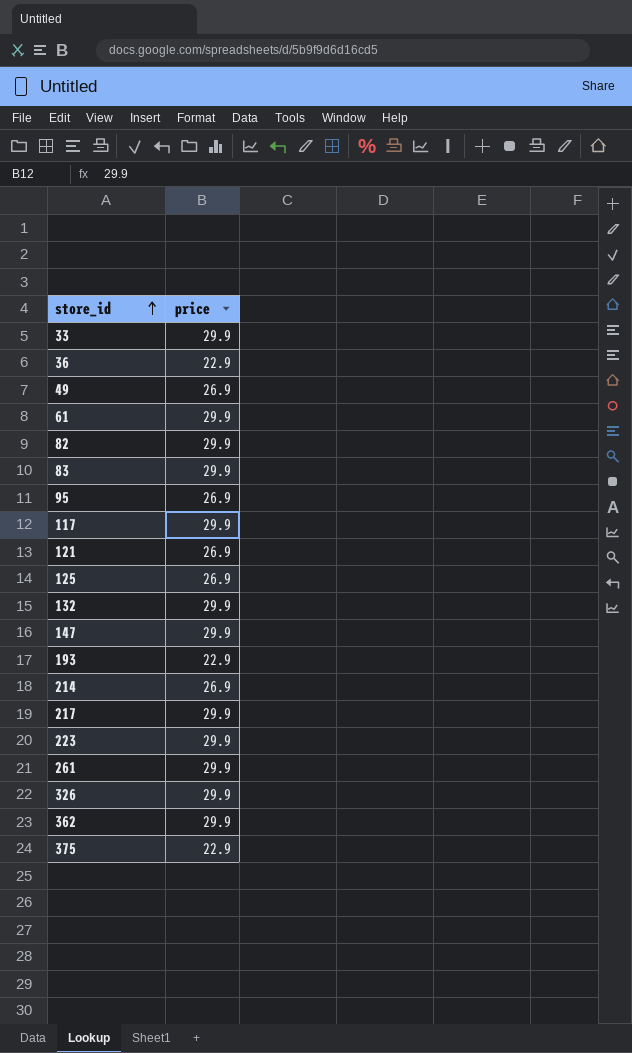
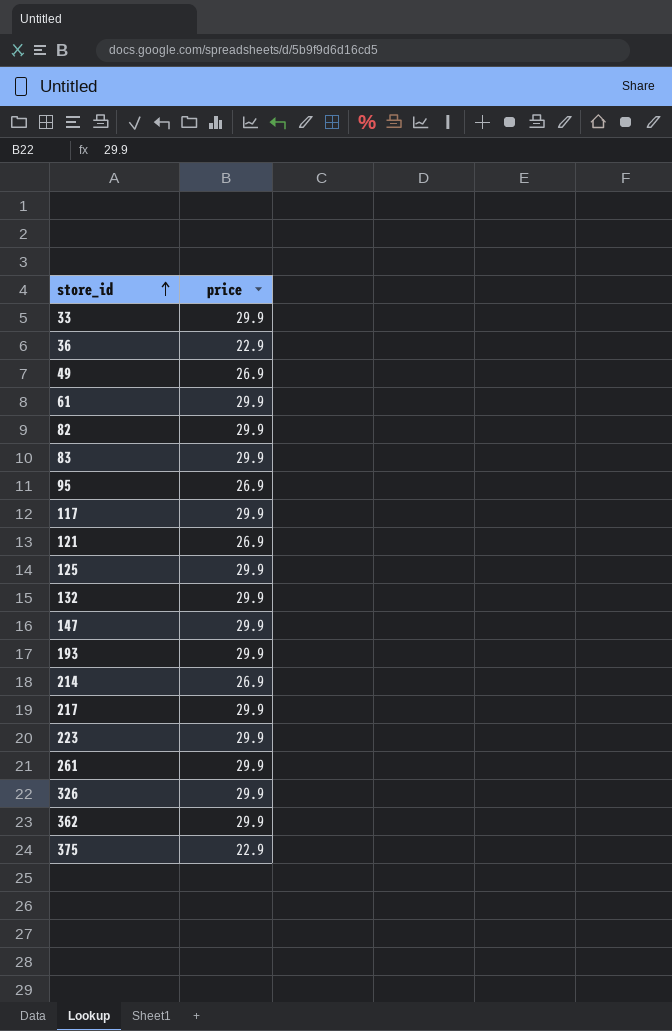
125 | price: 26.9 -> 29.9
193 | price: 22.9 -> 29.9

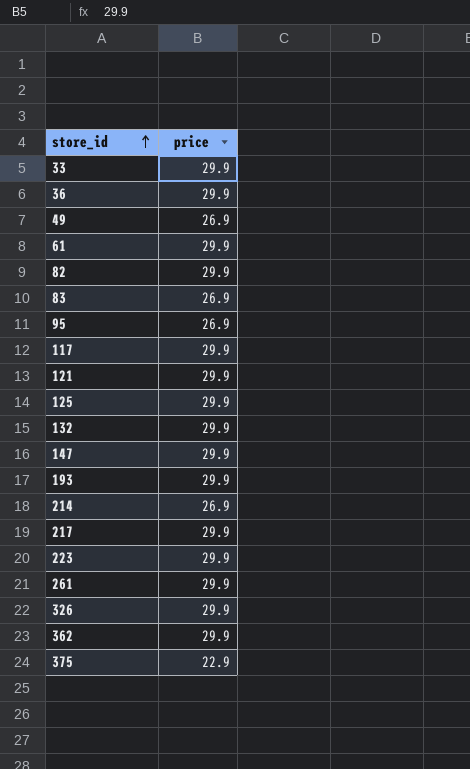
36 | price: 22.9 -> 29.9
83 | price: 29.9 -> 26.9
121 | price: 26.9 -> 29.9

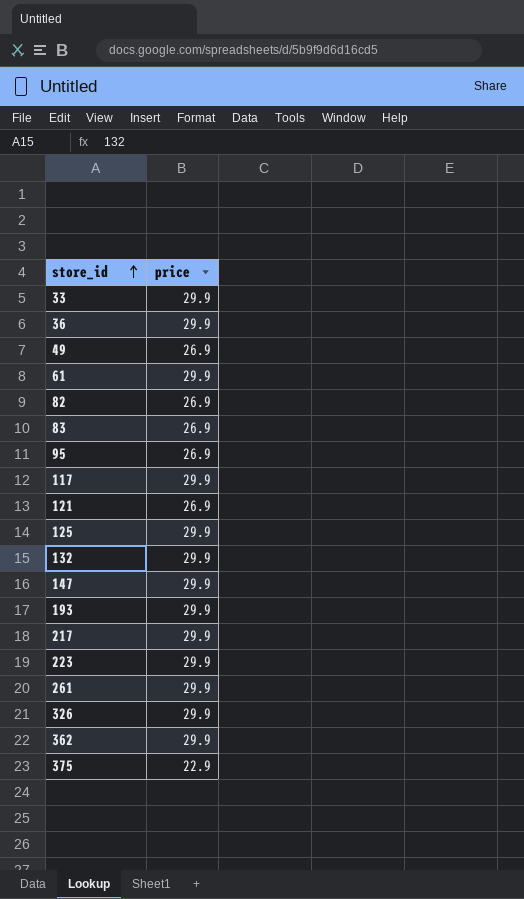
row 214: 26.9 -> none
82 | price: 29.9 -> 26.9
121 | price: 29.9 -> 26.9

